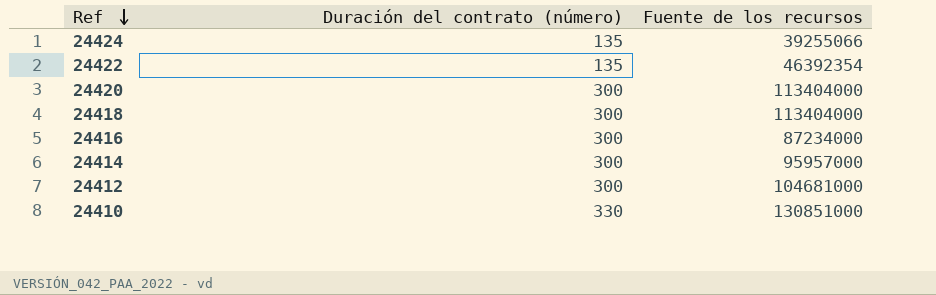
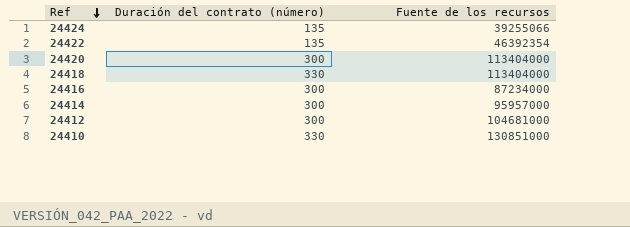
24418 | Duración del contrato (número): 300 -> 330

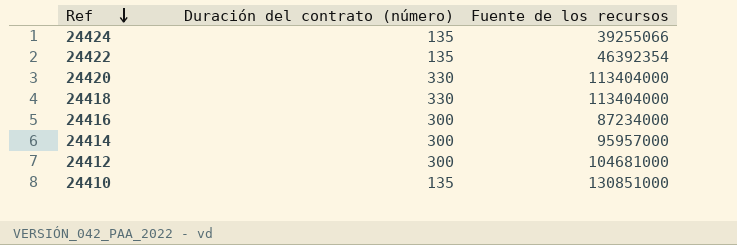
24420 | Duración del contrato (número): 300 -> 330
24410 | Duración del contrato (número): 330 -> 135

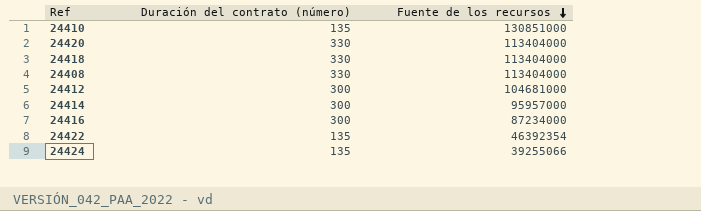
row order: Ref descending -> Fuente de los recursos descending
row 24408: none -> 330 | 113404000

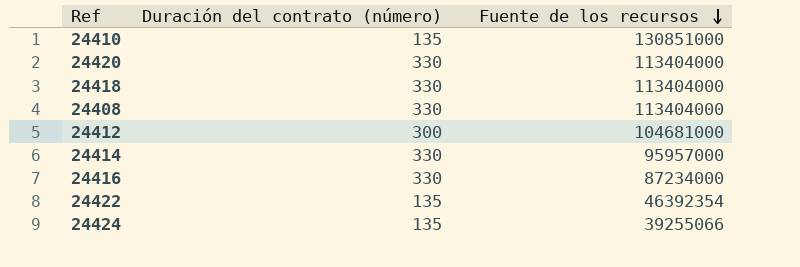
24414 | Duración del contrato (número): 300 -> 330
24416 | Duración del contrato (número): 300 -> 330

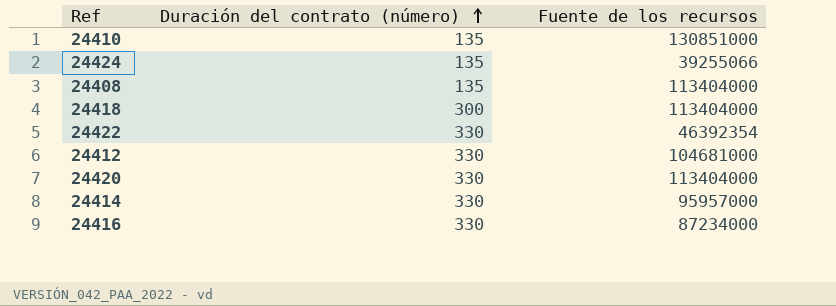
row order: Fuente de los recursos descending -> Duración del contrato (número) ascending
24408 | Duración del contrato (número): 330 -> 135
24418 | Duración del contrato (número): 330 -> 300
24422 | Duración del contrato (número): 135 -> 330
24412 | Duración del contrato (número): 300 -> 330

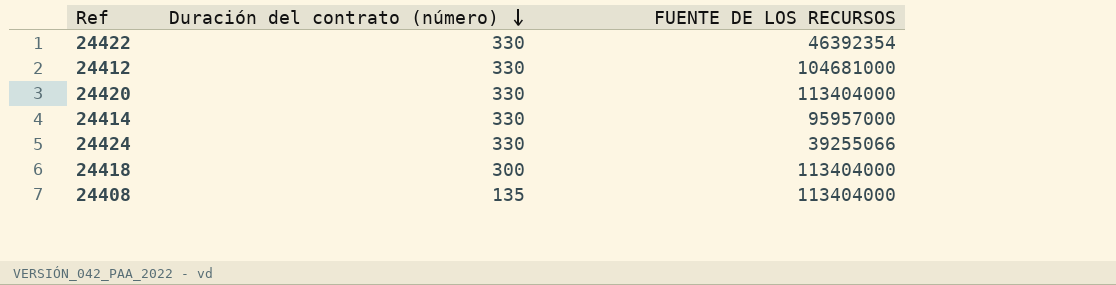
row order: Duración del contrato (número) ascending -> Duración del contrato (número) descending
column name: Fuente de los recursos -> FUENTE DE LOS RECURSOS
row 24410: 135 | 130851000 -> none
row 24416: 330 | 87234000 -> none
24424 | Duración del contrato (número): 135 -> 330

